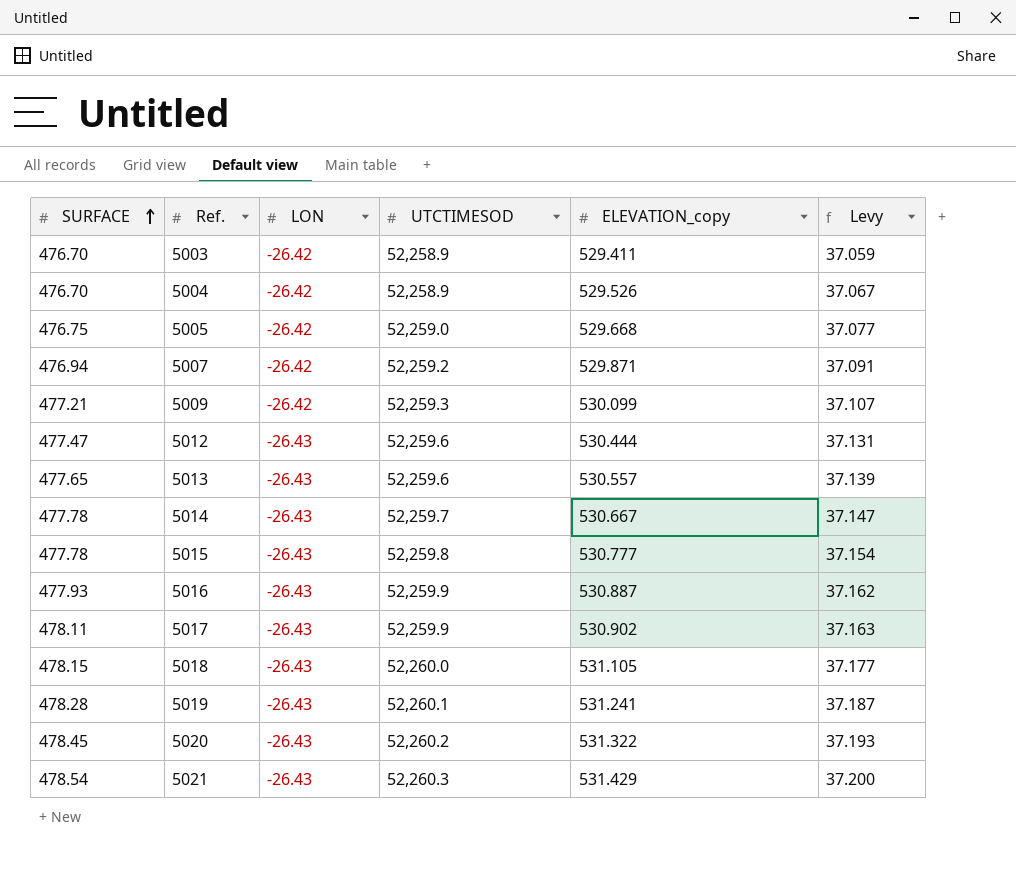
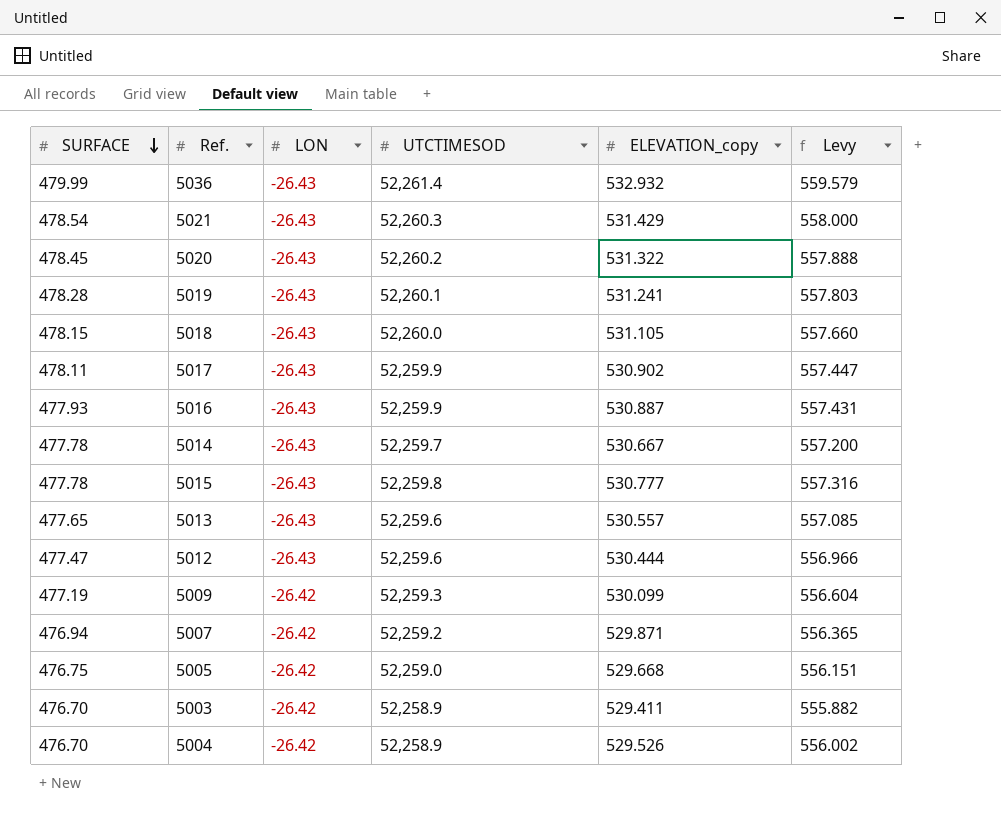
row order: SURFACE ascending -> SURFACE descending
column Levy | formula: [ELEVATION_copy] * 0.07 -> [ELEVATION_copy] * 1.05
row 5036: none -> 479.99 | -26.43 | 52,261.4 | 532.932 | 559.579
5009 | SURFACE: 477.21 -> 477.19

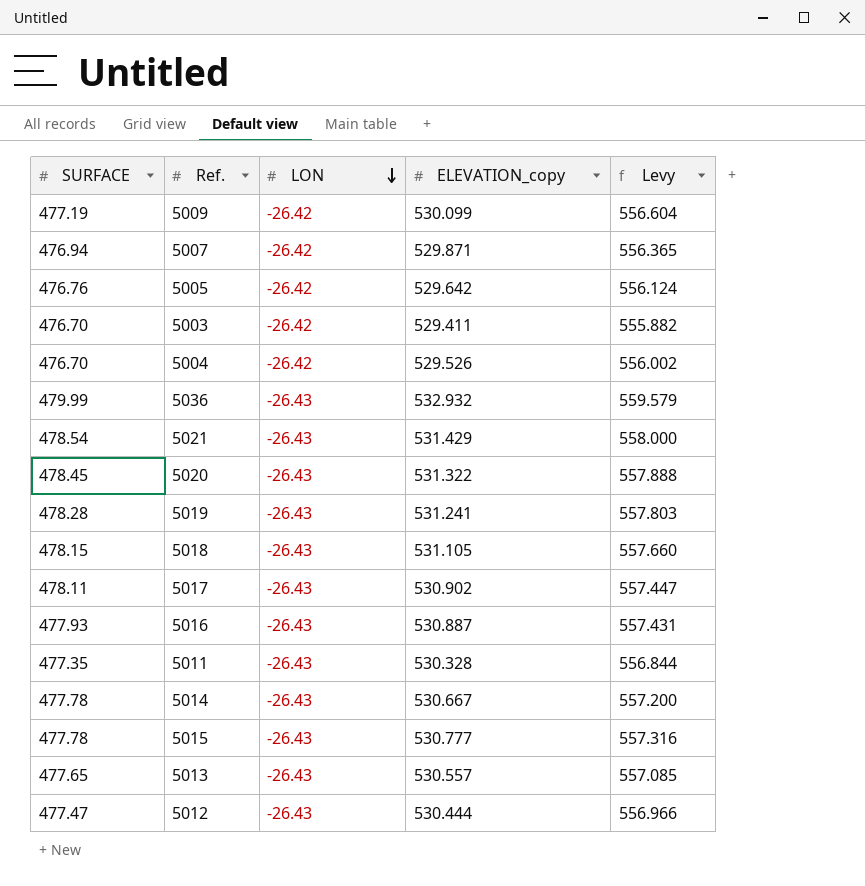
row order: SURFACE descending -> LON descending
column UTCTIMESOD | position: 4 -> none
5005 | SURFACE: 476.75 -> 476.76
5005 | ELEVATION_copy: 529.668 -> 529.642
5005 | Levy: 556.151 -> 556.124
row 5011: none -> 477.35 | -26.43 | 530.328 | 556.844

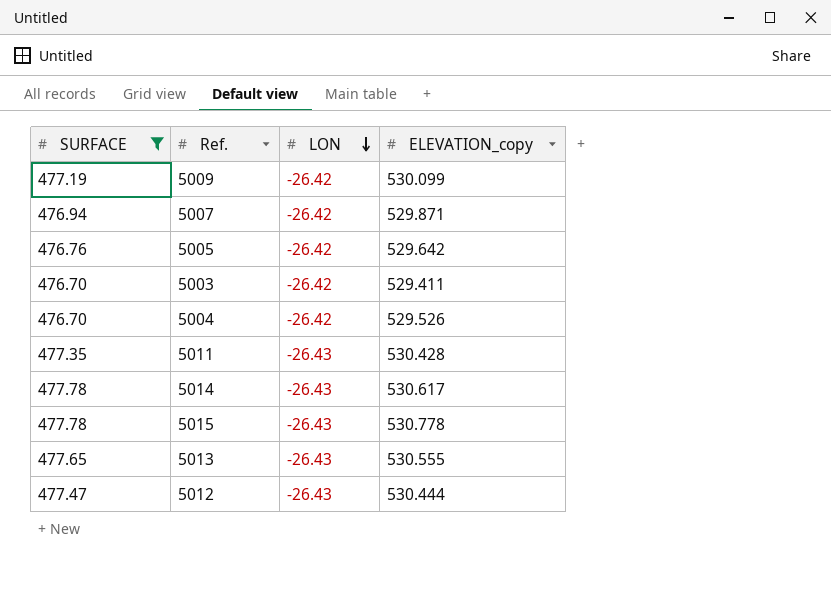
filter: none -> SURFACE <= 477.78
column Levy | formula: [ELEVATION_copy] * 1.05 -> none
5011 | ELEVATION_copy: 530.328 -> 530.428
5014 | ELEVATION_copy: 530.667 -> 530.617
5015 | ELEVATION_copy: 530.777 -> 530.778
5013 | ELEVATION_copy: 530.557 -> 530.555

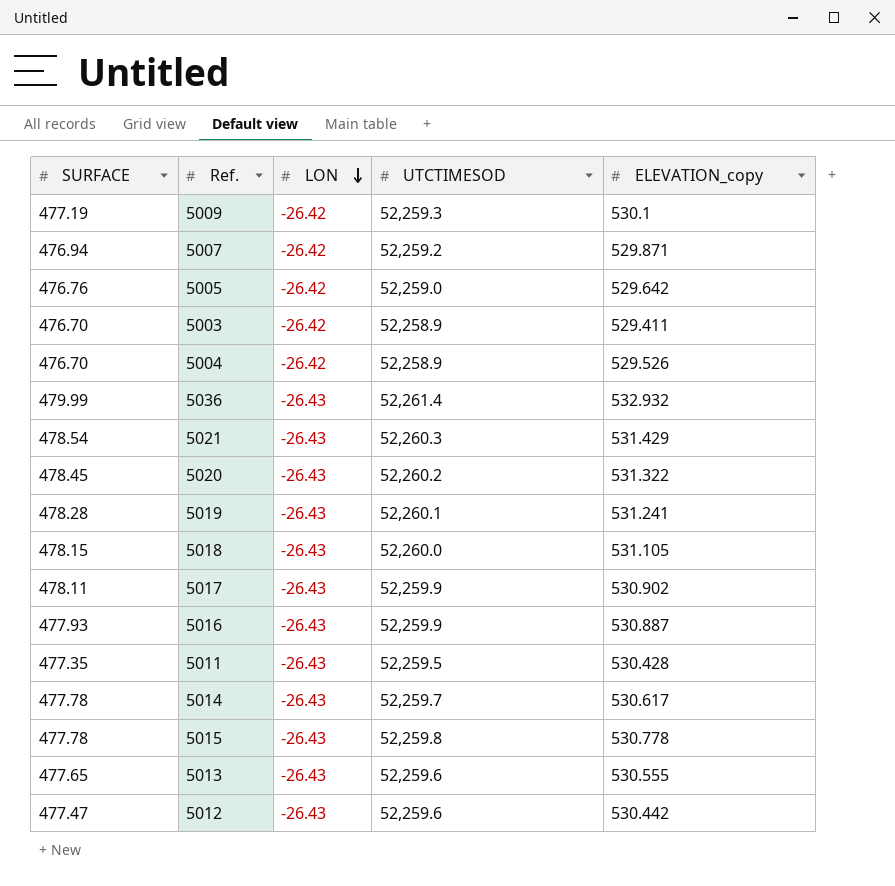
filter: SURFACE <= 477.78 -> none
column UTCTIMESOD | position: none -> 4
5009 | ELEVATION_copy: 530.099 -> 530.1
5012 | ELEVATION_copy: 530.444 -> 530.442

